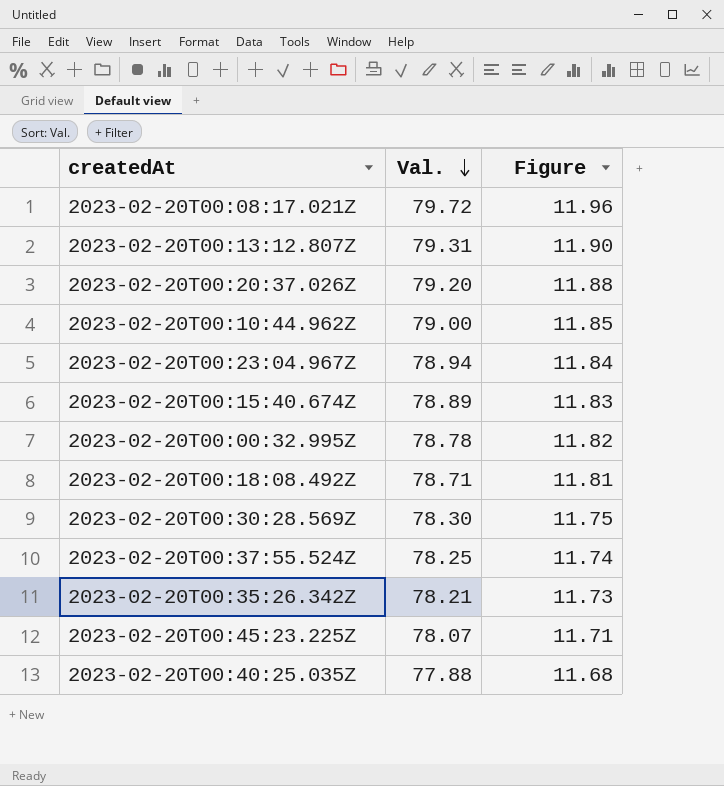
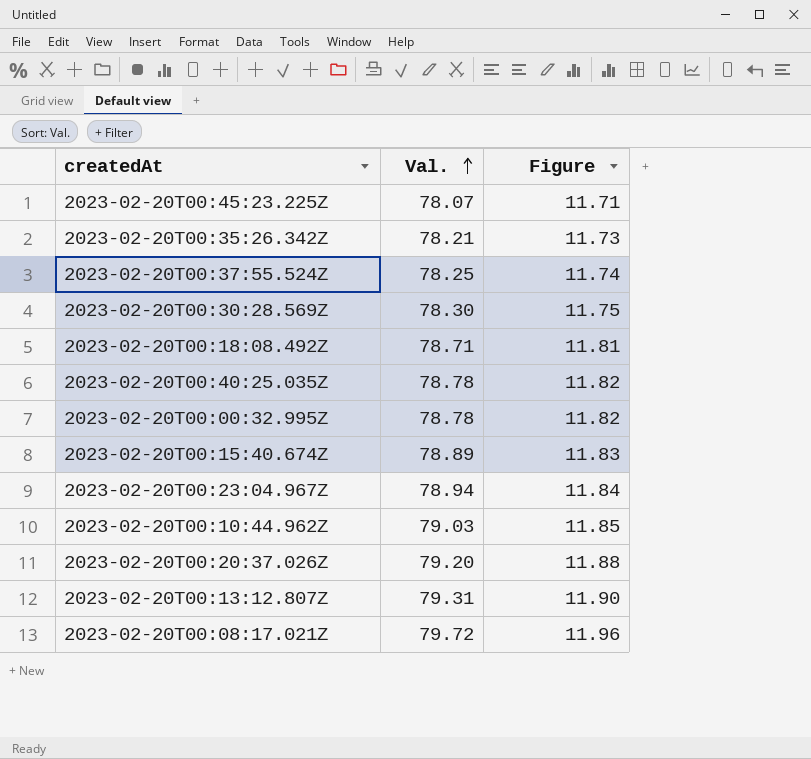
row order: Val. descending -> Val. ascending
2023-02-20T00:40:25.035Z | Val.: 77.88 -> 78.78
2023-02-20T00:40:25.035Z | Figure: 11.68 -> 11.82
2023-02-20T00:10:44.962Z | Val.: 79.00 -> 79.03

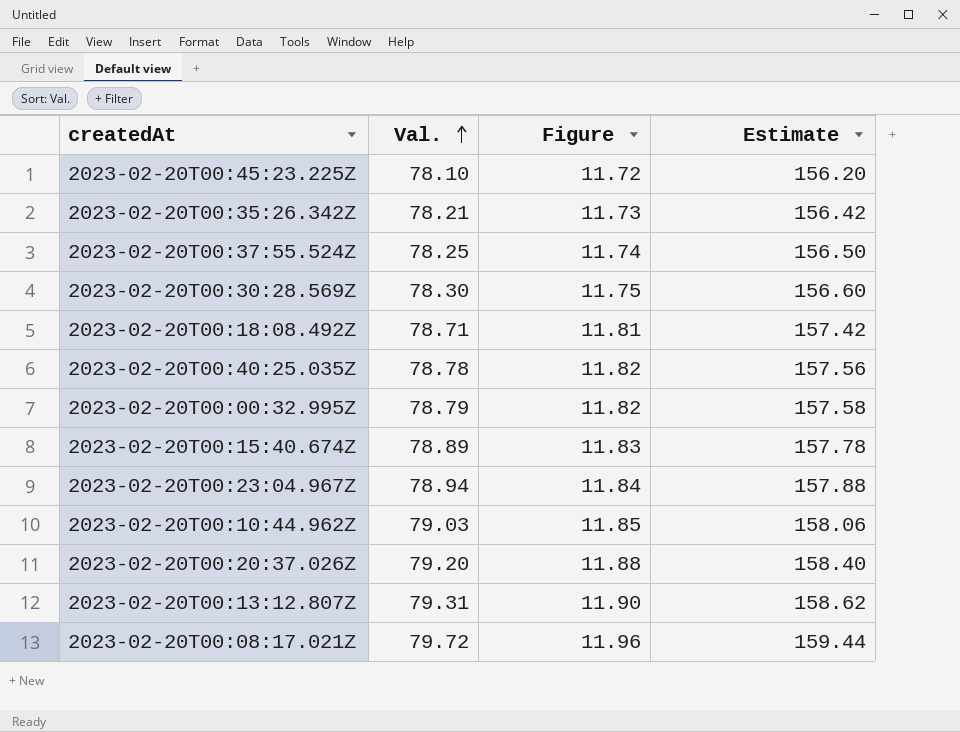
column Estimate | formula: none -> [Val.] * 2
2023-02-20T00:45:23.225Z | Val.: 78.07 -> 78.10
2023-02-20T00:45:23.225Z | Figure: 11.71 -> 11.72
2023-02-20T00:00:32.995Z | Val.: 78.78 -> 78.79

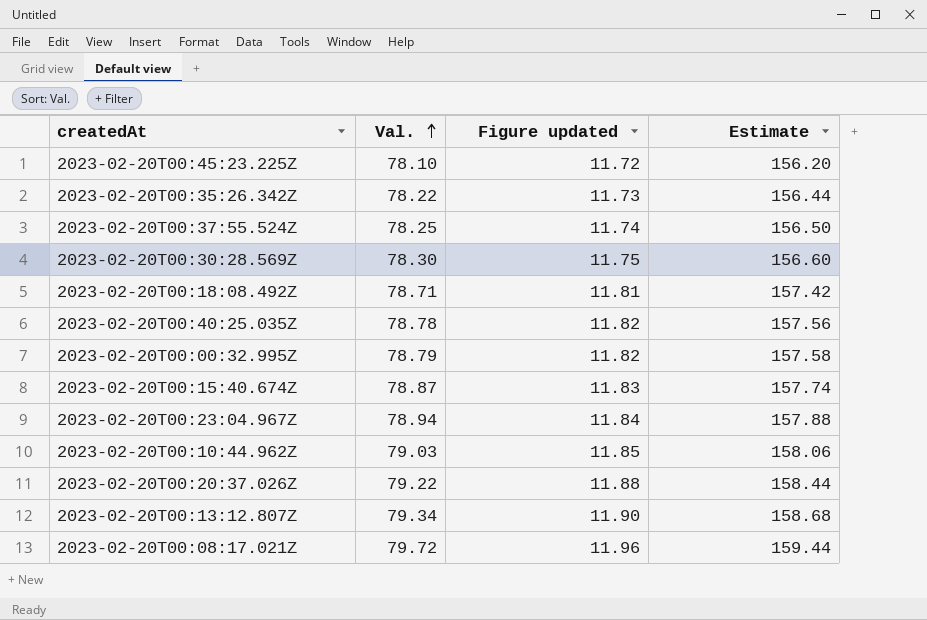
column name: Figure -> Figure updated
2023-02-20T00:35:26.342Z | Val.: 78.21 -> 78.22
2023-02-20T00:35:26.342Z | Estimate: 156.42 -> 156.44
2023-02-20T00:15:40.674Z | Val.: 78.89 -> 78.87
2023-02-20T00:15:40.674Z | Estimate: 157.78 -> 157.74
2023-02-20T00:20:37.026Z | Val.: 79.20 -> 79.22
2023-02-20T00:20:37.026Z | Estimate: 158.40 -> 158.44
2023-02-20T00:13:12.807Z | Val.: 79.31 -> 79.34
2023-02-20T00:13:12.807Z | Estimate: 158.62 -> 158.68

